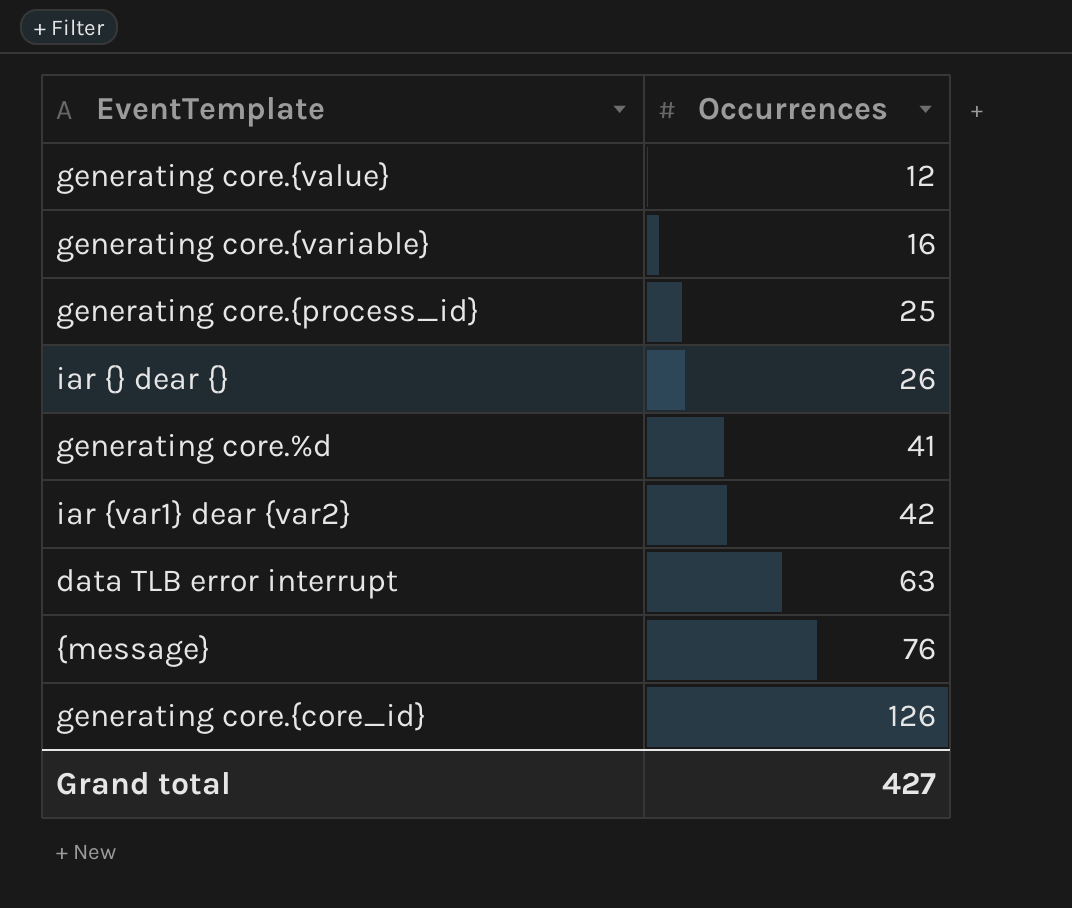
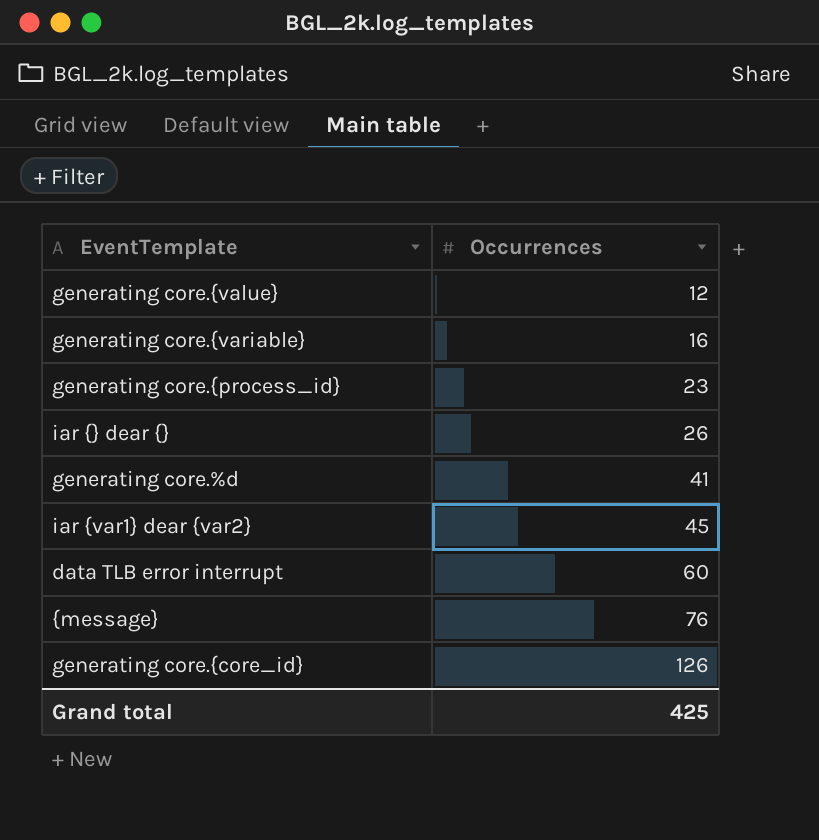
generating core.{process_id} | Occurrences: 25 -> 23
iar {var1} dear {var2} | Occurrences: 42 -> 45
data TLB error interrupt | Occurrences: 63 -> 60
Grand total | Occurrences: 427 -> 425

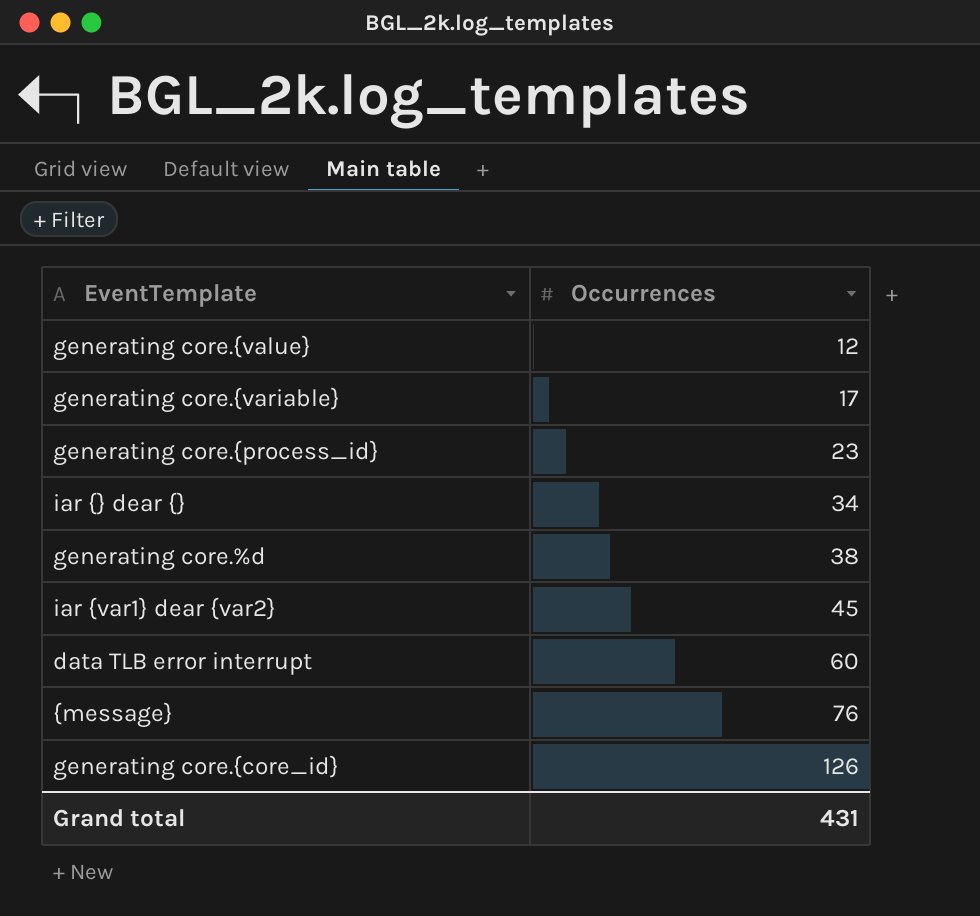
generating core.{variable} | Occurrences: 16 -> 17
iar {} dear {} | Occurrences: 26 -> 34
generating core.%d | Occurrences: 41 -> 38
Grand total | Occurrences: 425 -> 431

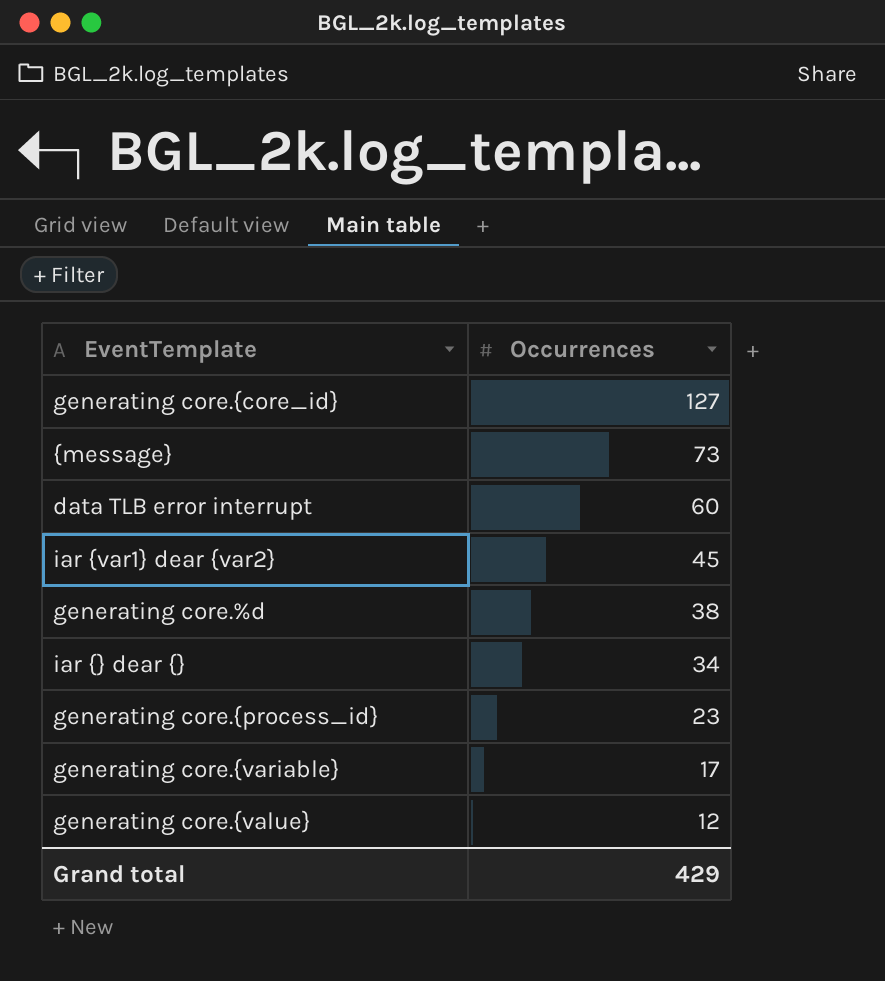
row order: Occurrences ascending -> Occurrences descending
generating core.{core_id} | Occurrences: 126 -> 127
{message} | Occurrences: 76 -> 73
Grand total | Occurrences: 431 -> 429

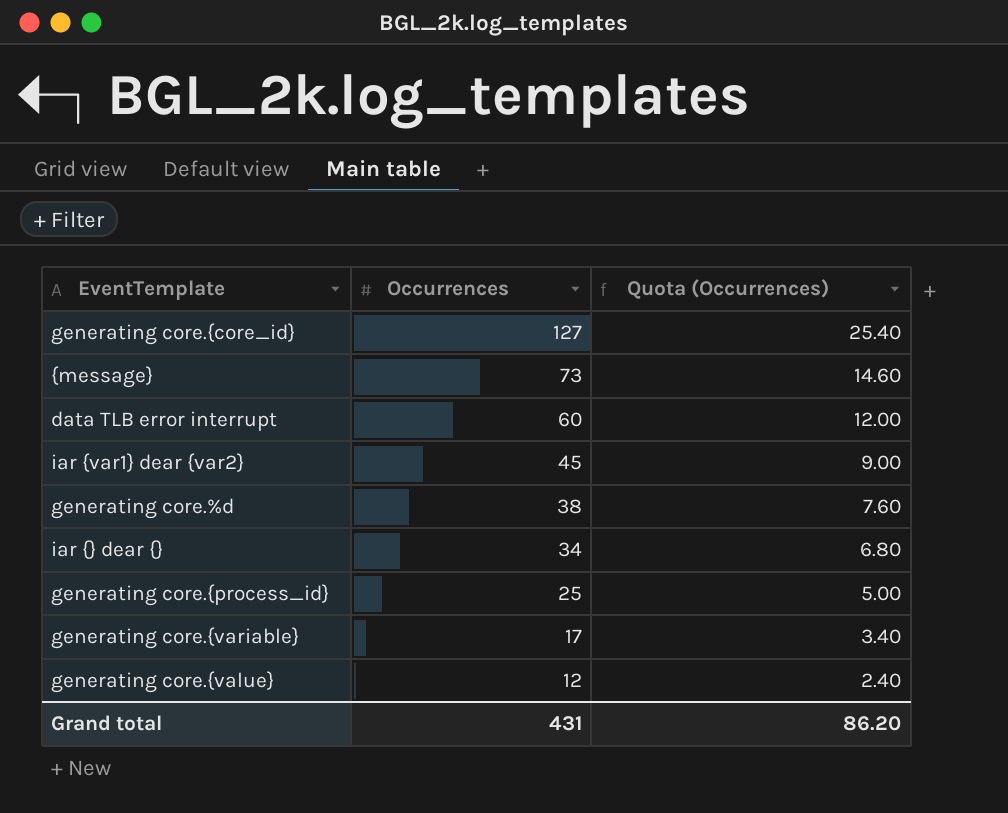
column Quota (Occurrences) | formula: none -> [Occurrences] * 0.2
generating core.{process_id} | Occurrences: 23 -> 25
Grand total | Occurrences: 429 -> 431

